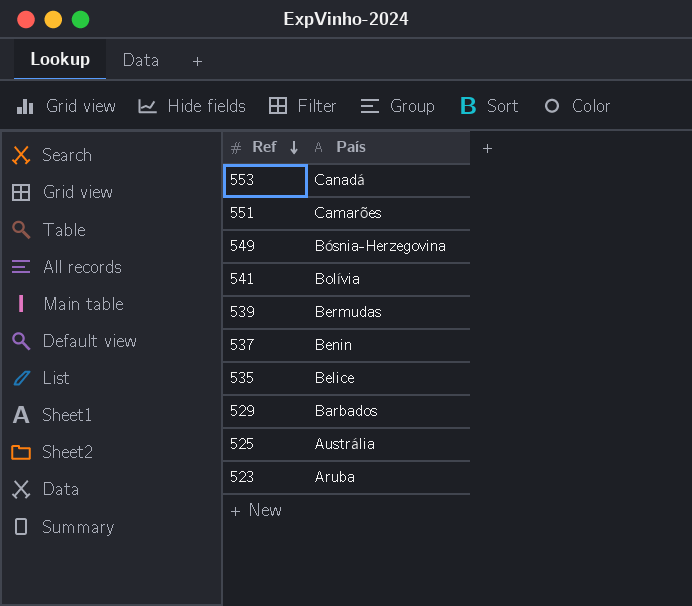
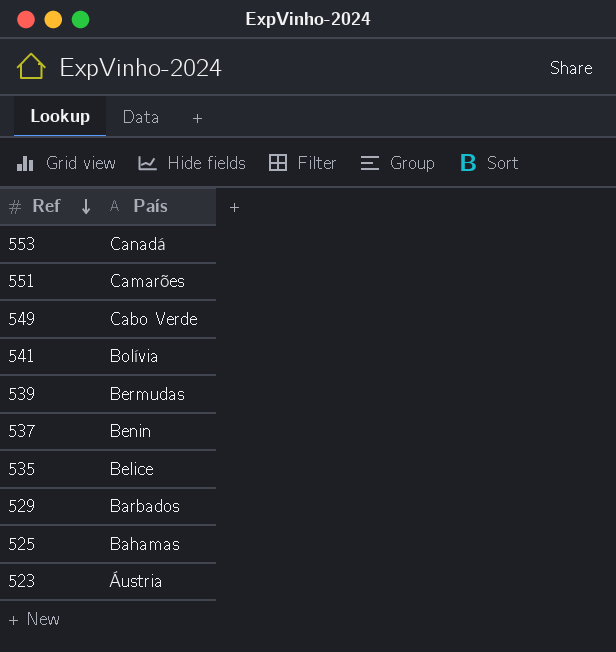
549 | País: Bósnia-Herzegovina -> Cabo Verde
525 | País: Austrália -> Bahamas
523 | País: Aruba -> Áustria

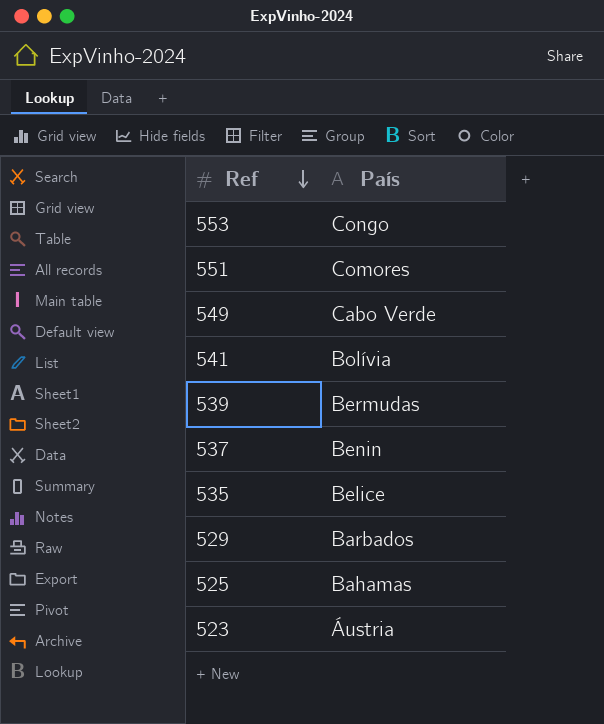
553 | País: Canadá -> Congo
551 | País: Camarões -> Comores

